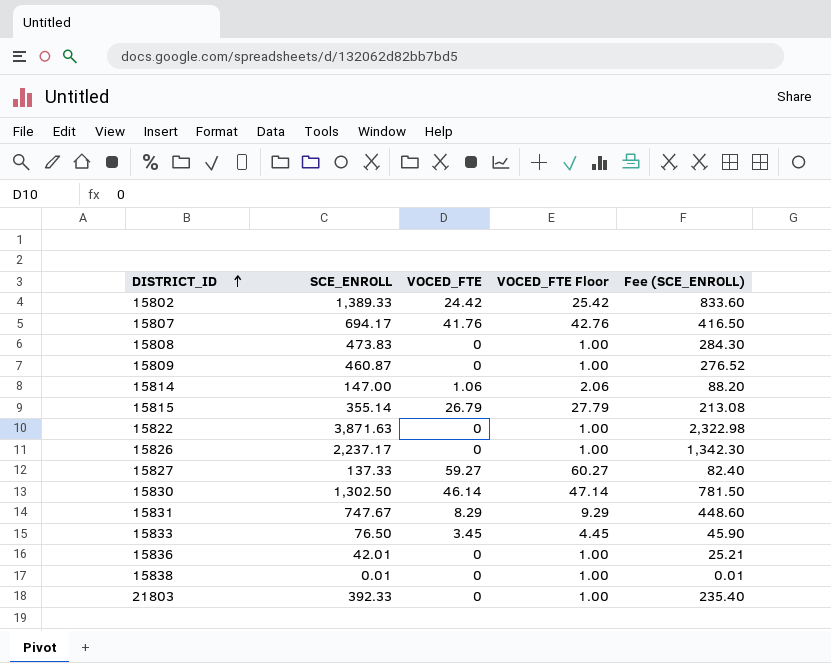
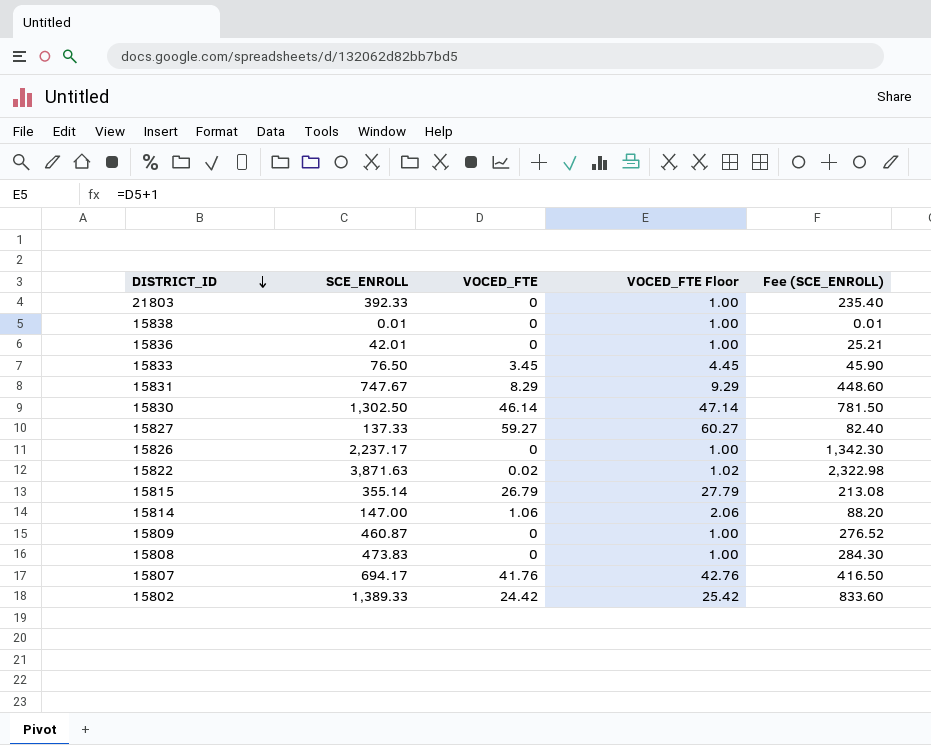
row order: DISTRICT_ID ascending -> DISTRICT_ID descending
15822 | VOCED_FTE: 0 -> 0.02
15822 | VOCED_FTE Floor: 1.00 -> 1.02

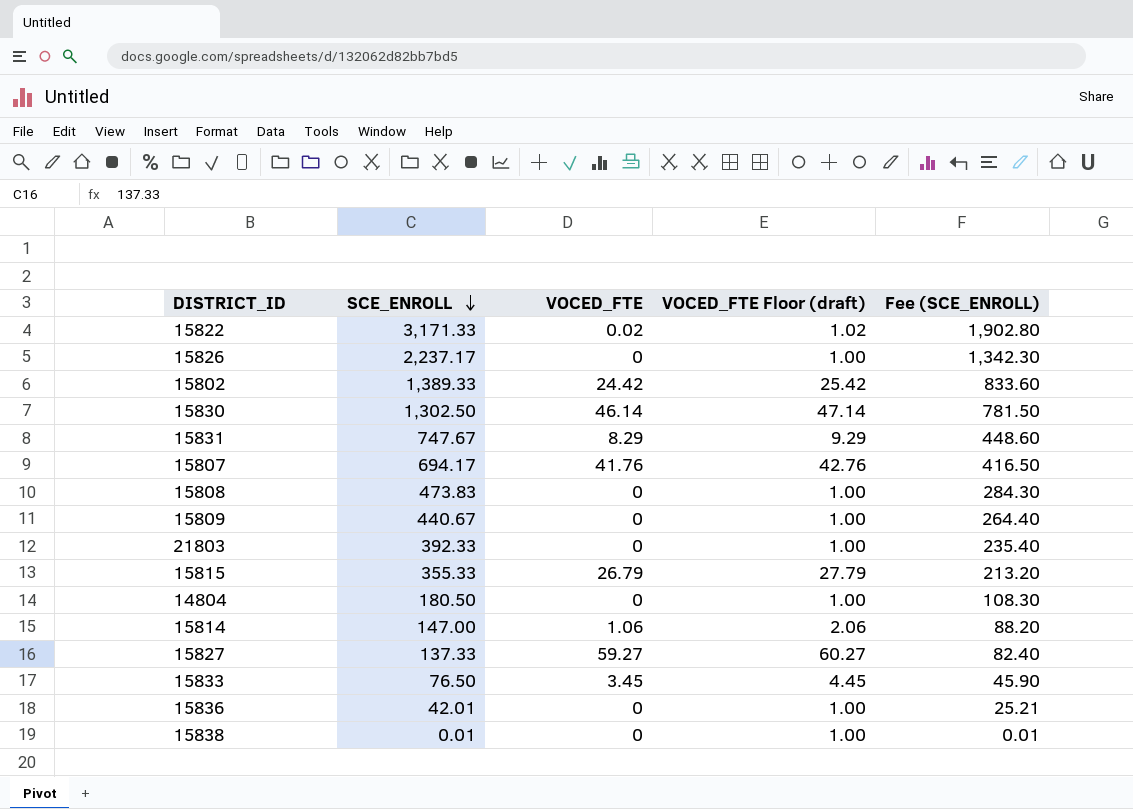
row order: DISTRICT_ID descending -> SCE_ENROLL descending
column name: VOCED_FTE Floor -> VOCED_FTE Floor (draft)
15822 | SCE_ENROLL: 3,871.63 -> 3,171.33
15822 | Fee (SCE_ENROLL): 2,322.98 -> 1,902.80
15809 | SCE_ENROLL: 460.87 -> 440.67
15809 | Fee (SCE_ENROLL): 276.52 -> 264.40
15815 | SCE_ENROLL: 355.14 -> 355.33
15815 | Fee (SCE_ENROLL): 213.08 -> 213.20
row 14804: none -> 180.50 | 0 | 1.00 | 108.30

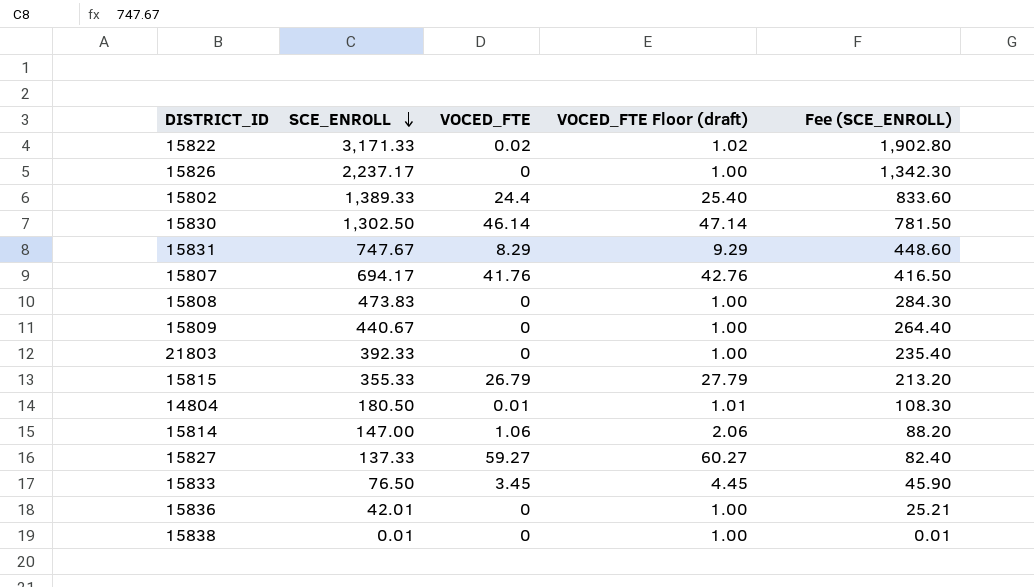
15802 | VOCED_FTE: 24.42 -> 24.4
15802 | VOCED_FTE Floor (draft): 25.42 -> 25.40
14804 | VOCED_FTE: 0 -> 0.01
14804 | VOCED_FTE Floor (draft): 1.00 -> 1.01

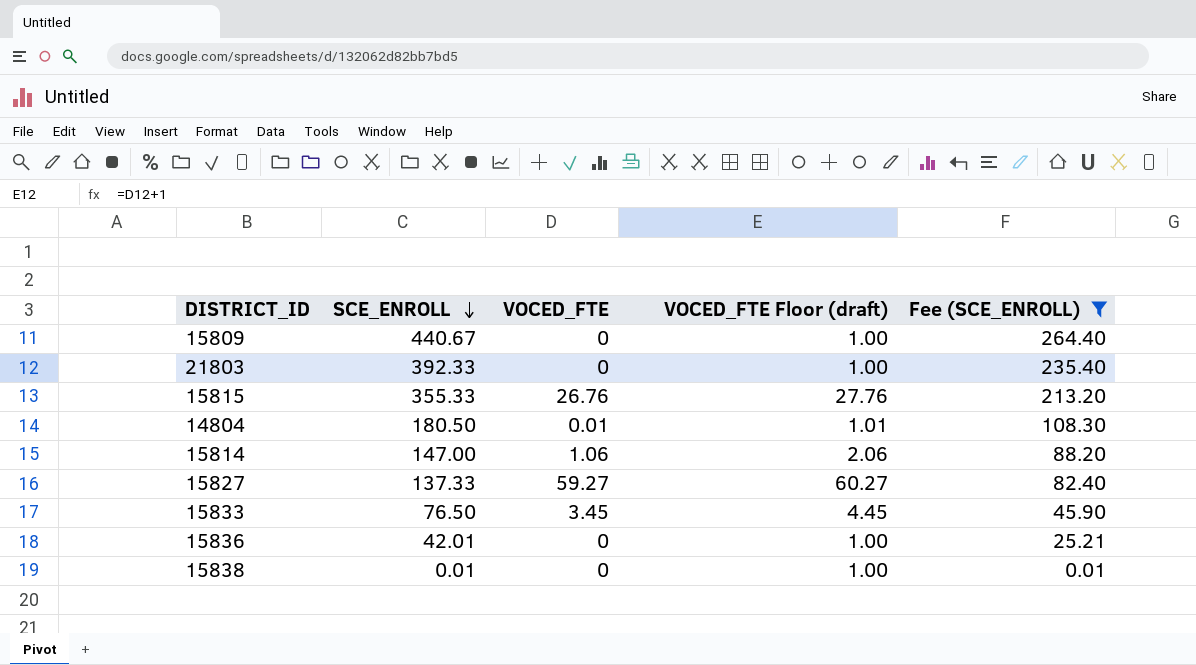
filter: none -> Fee (SCE_ENROLL) <= 264.40
15815 | VOCED_FTE: 26.79 -> 26.76
15815 | VOCED_FTE Floor (draft): 27.79 -> 27.76

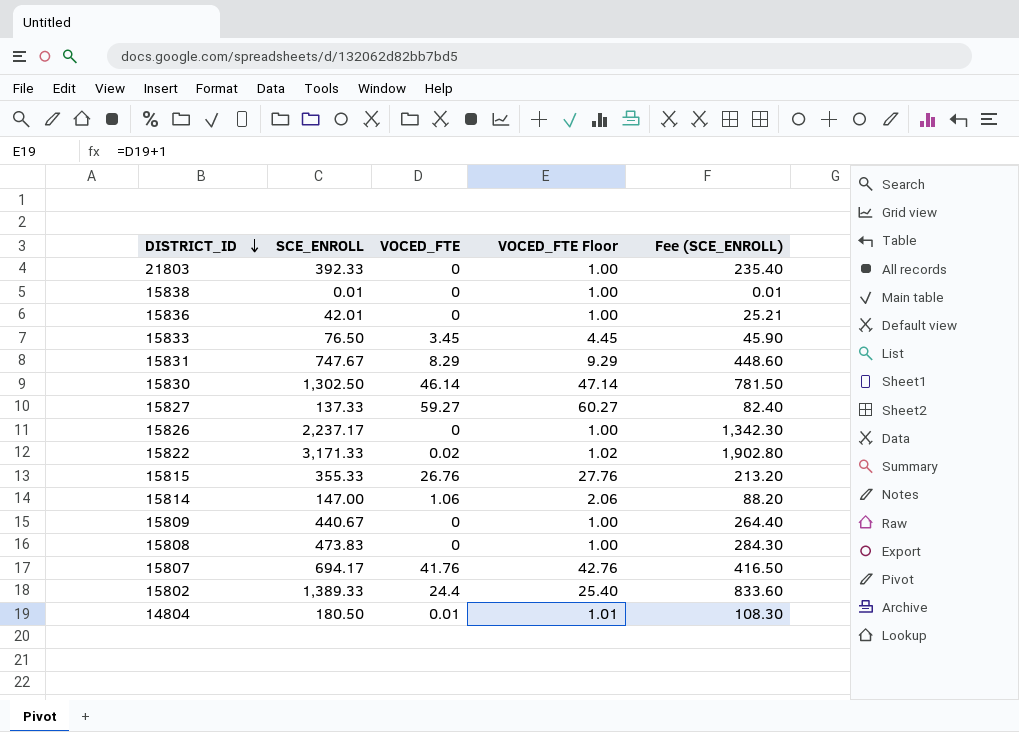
filter: Fee (SCE_ENROLL) <= 264.40 -> none
row order: SCE_ENROLL descending -> DISTRICT_ID descending
column name: VOCED_FTE Floor (draft) -> VOCED_FTE Floor

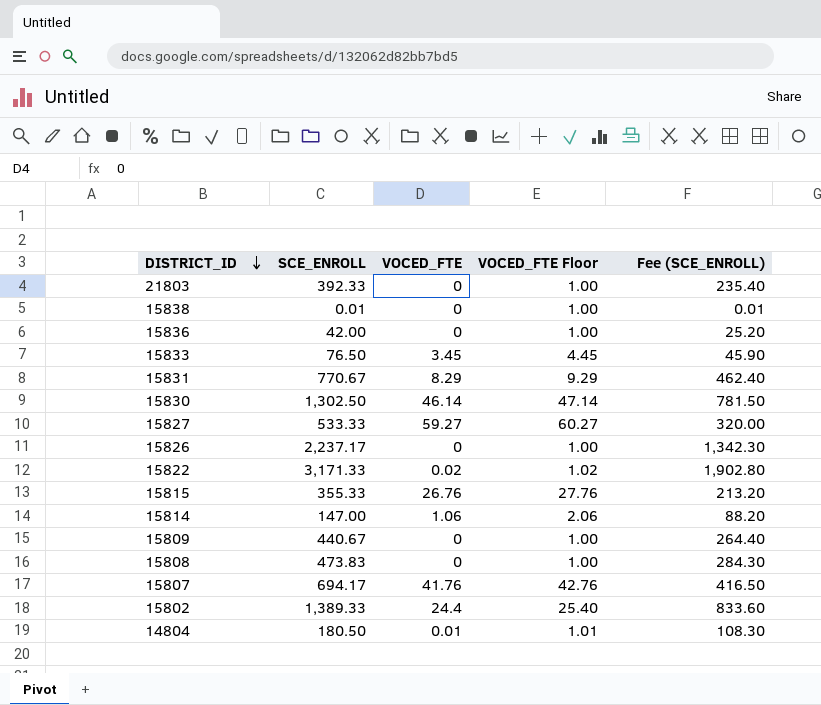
15836 | SCE_ENROLL: 42.01 -> 42.00
15836 | Fee (SCE_ENROLL): 25.21 -> 25.20
15831 | SCE_ENROLL: 747.67 -> 770.67
15831 | Fee (SCE_ENROLL): 448.60 -> 462.40
15827 | SCE_ENROLL: 137.33 -> 533.33
15827 | Fee (SCE_ENROLL): 82.40 -> 320.00

